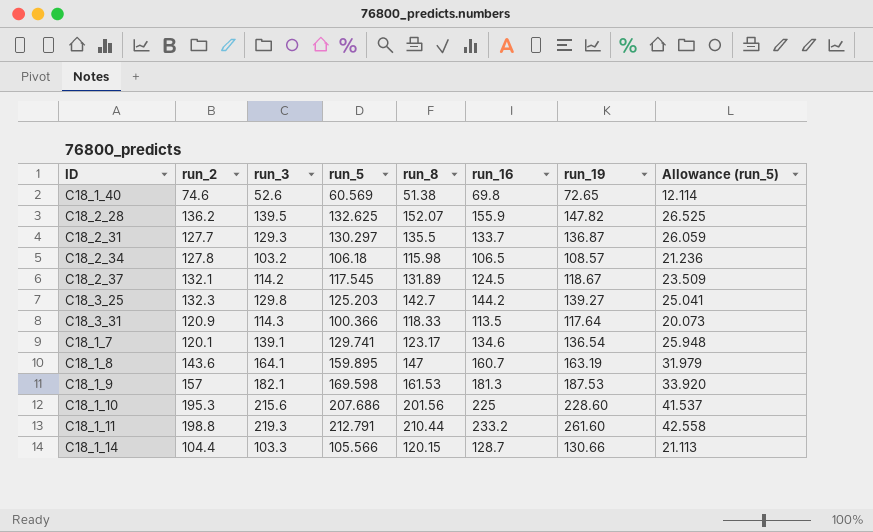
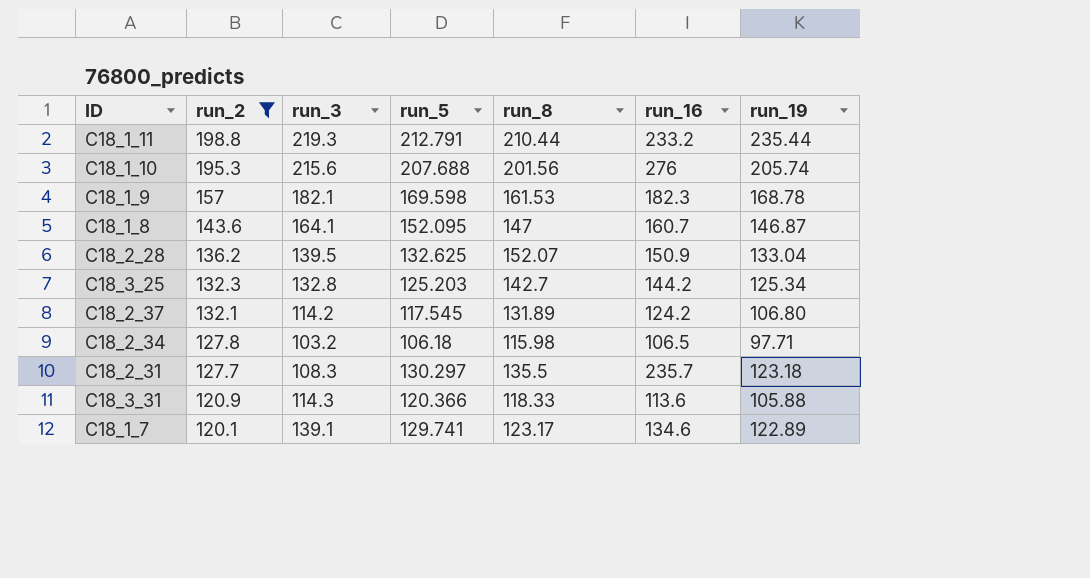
filter: none -> run_2 >= 120.1
row order: none -> run_2 descending
column Allowance (run_5) | formula: [run_5] * 0.2 -> none
C18_1_11 | run_19: 261.60 -> 235.44
C18_1_10 | run_5: 207.686 -> 207.688
C18_1_10 | run_16: 225 -> 276
C18_1_10 | run_19: 228.60 -> 205.74
C18_1_9 | run_16: 181.3 -> 182.3
C18_1_9 | run_19: 187.53 -> 168.78
C18_1_8 | run_5: 159.895 -> 152.095
C18_1_8 | run_19: 163.19 -> 146.87
C18_2_28 | run_16: 155.9 -> 150.9
C18_2_28 | run_19: 147.82 -> 133.04
C18_3_25 | run_3: 129.8 -> 132.8
C18_3_25 | run_19: 139.27 -> 125.34
C18_2_37 | run_16: 124.5 -> 124.2
C18_2_37 | run_19: 118.67 -> 106.80
C18_2_34 | run_19: 108.57 -> 97.71
C18_2_31 | run_3: 129.3 -> 108.3
C18_2_31 | run_16: 133.7 -> 235.7
C18_2_31 | run_19: 136.87 -> 123.18
C18_3_31 | run_5: 100.366 -> 120.366
C18_3_31 | run_16: 113.5 -> 113.6
C18_3_31 | run_19: 117.64 -> 105.88
C18_1_7 | run_19: 136.54 -> 122.89

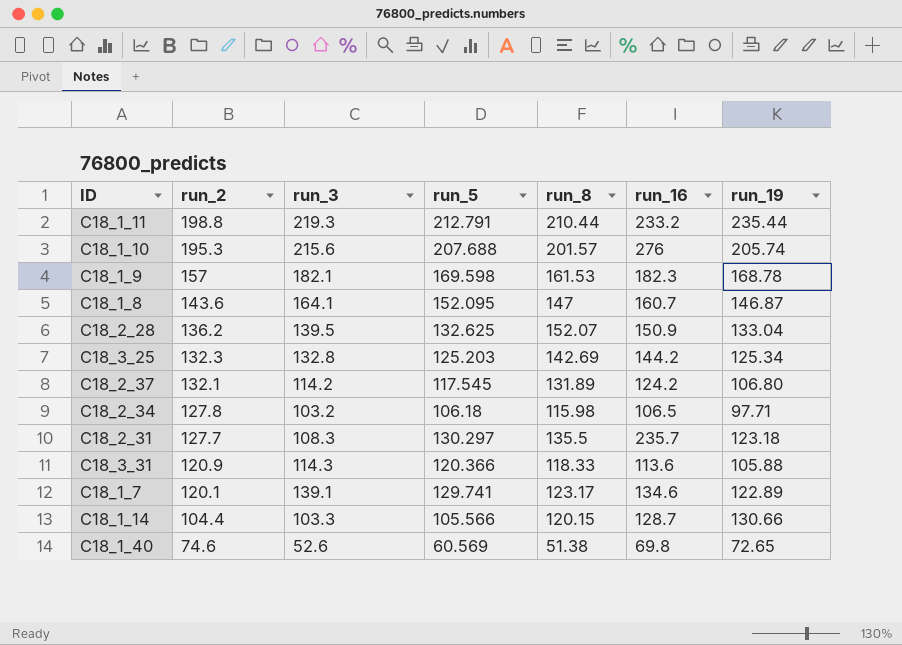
filter: run_2 >= 120.1 -> none
C18_1_10 | run_8: 201.56 -> 201.57
C18_3_25 | run_8: 142.7 -> 142.69

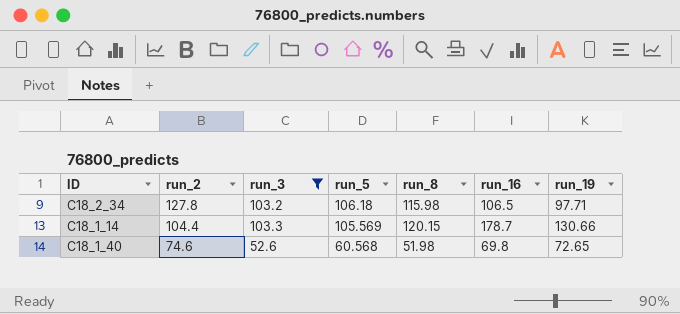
filter: none -> run_3 <= 103.3
C18_1_14 | run_5: 105.566 -> 105.569
C18_1_14 | run_16: 128.7 -> 178.7
C18_1_40 | run_5: 60.569 -> 60.568
C18_1_40 | run_8: 51.38 -> 51.98

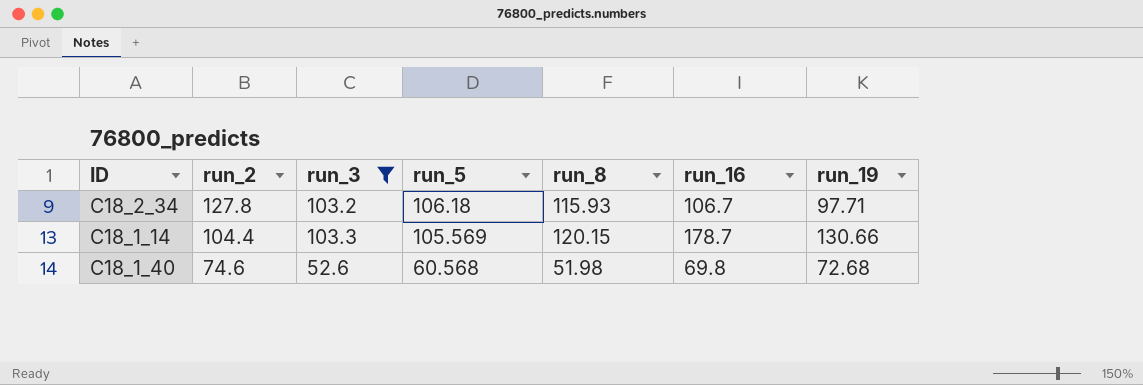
C18_2_34 | run_8: 115.98 -> 115.93
C18_2_34 | run_16: 106.5 -> 106.7
C18_1_40 | run_19: 72.65 -> 72.68

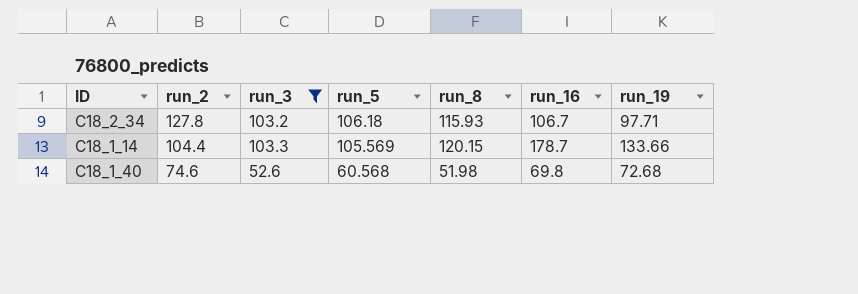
C18_1_14 | run_19: 130.66 -> 133.66

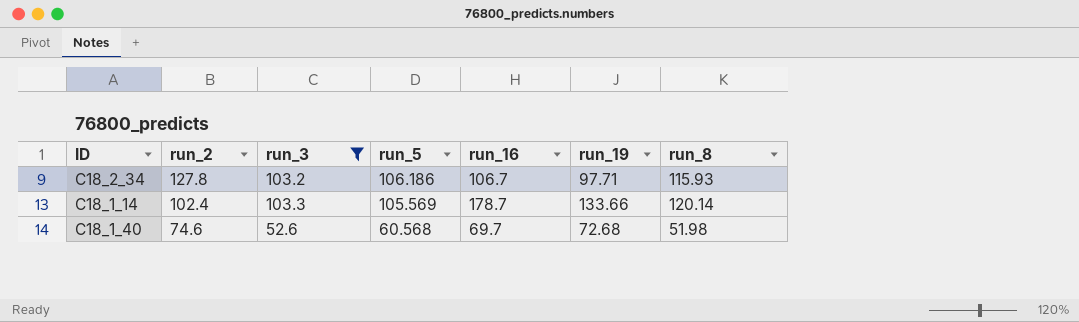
column run_8 | position: 5 -> 7
C18_2_34 | run_5: 106.18 -> 106.186
C18_1_14 | run_2: 104.4 -> 102.4
C18_1_14 | run_8: 120.15 -> 120.14
C18_1_40 | run_16: 69.8 -> 69.7

